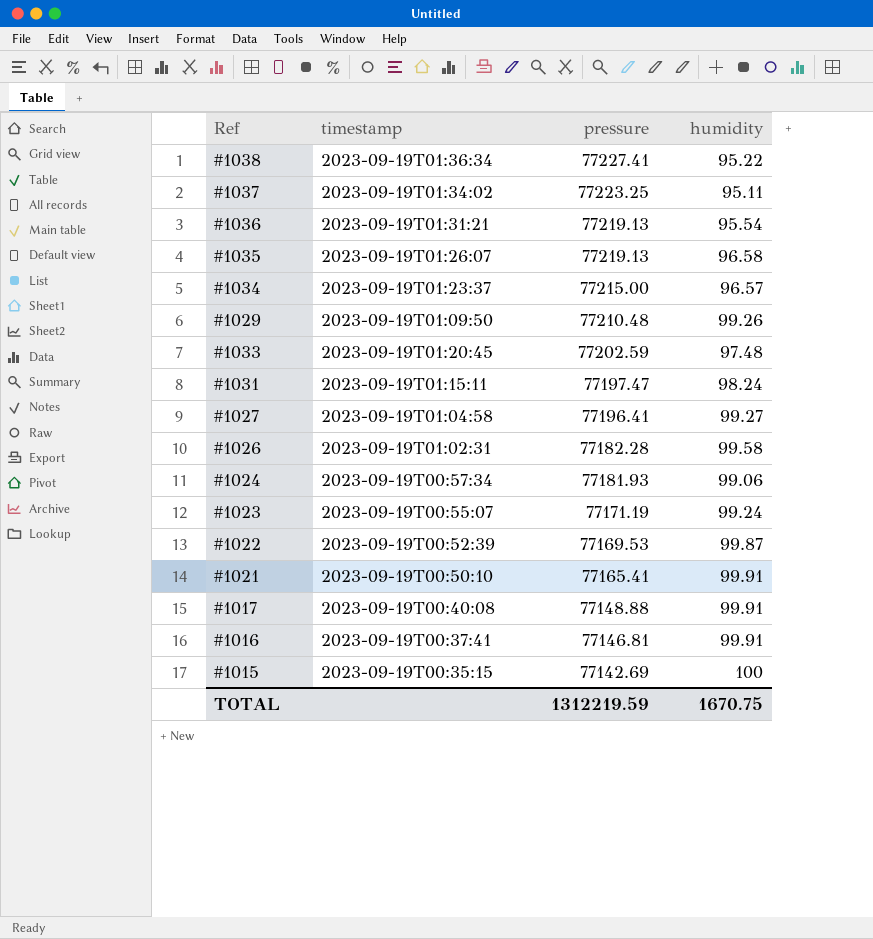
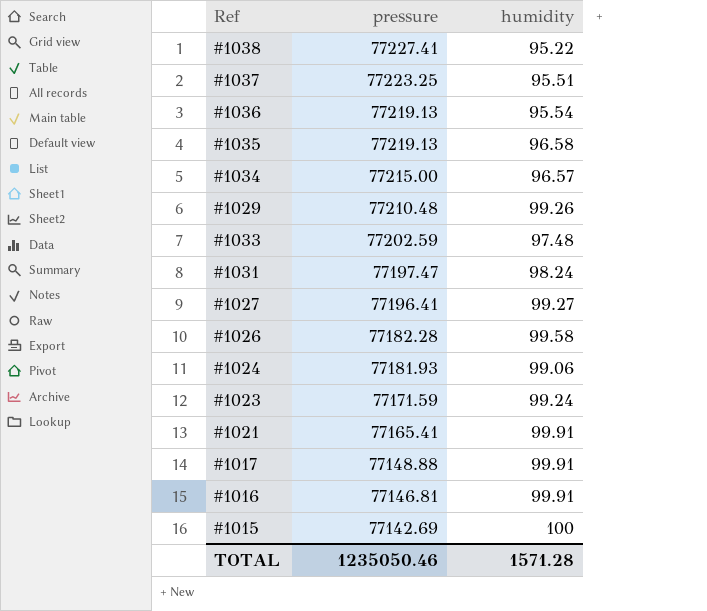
column timestamp | position: 2 -> none
row #1022: 2023-09-19T00:52:39 | 77169.53 | 99.87 -> none
#1037 | humidity: 95.11 -> 95.51
#1023 | pressure: 77171.19 -> 77171.59
TOTAL | pressure: 1312219.59 -> 1235050.46
TOTAL | humidity: 1670.75 -> 1571.28

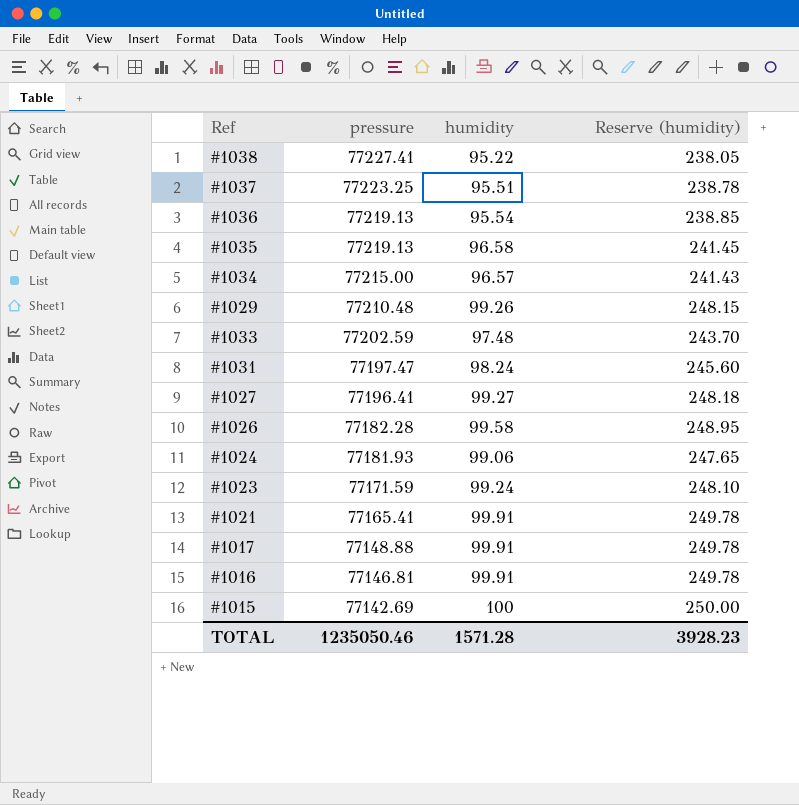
column Reserve (humidity) | formula: none -> [humidity] * 2.5

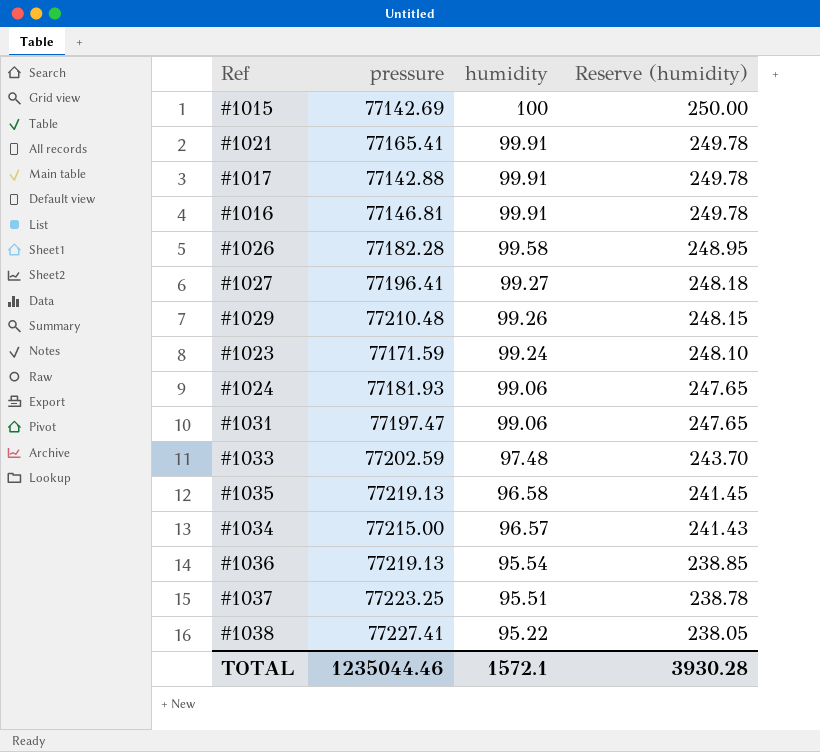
row order: pressure descending -> humidity descending
#1017 | pressure: 77148.88 -> 77142.88
#1031 | humidity: 98.24 -> 99.06
#1031 | Reserve (humidity): 245.60 -> 247.65
TOTAL | pressure: 1235050.46 -> 1235044.46
TOTAL | humidity: 1571.28 -> 1572.1
TOTAL | Reserve (humidity): 3928.23 -> 3930.28

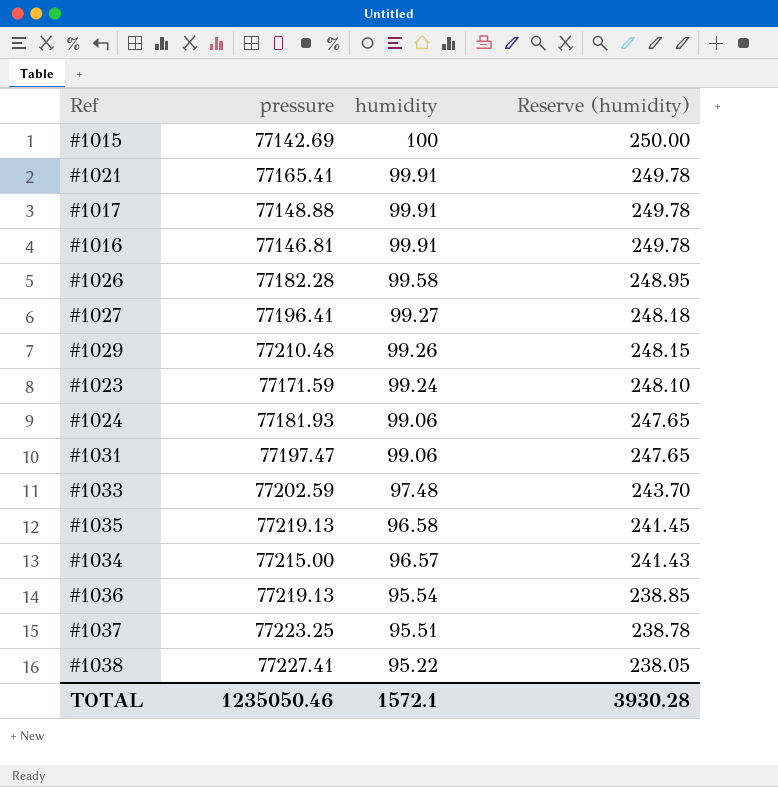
#1017 | pressure: 77142.88 -> 77148.88
TOTAL | pressure: 1235044.46 -> 1235050.46

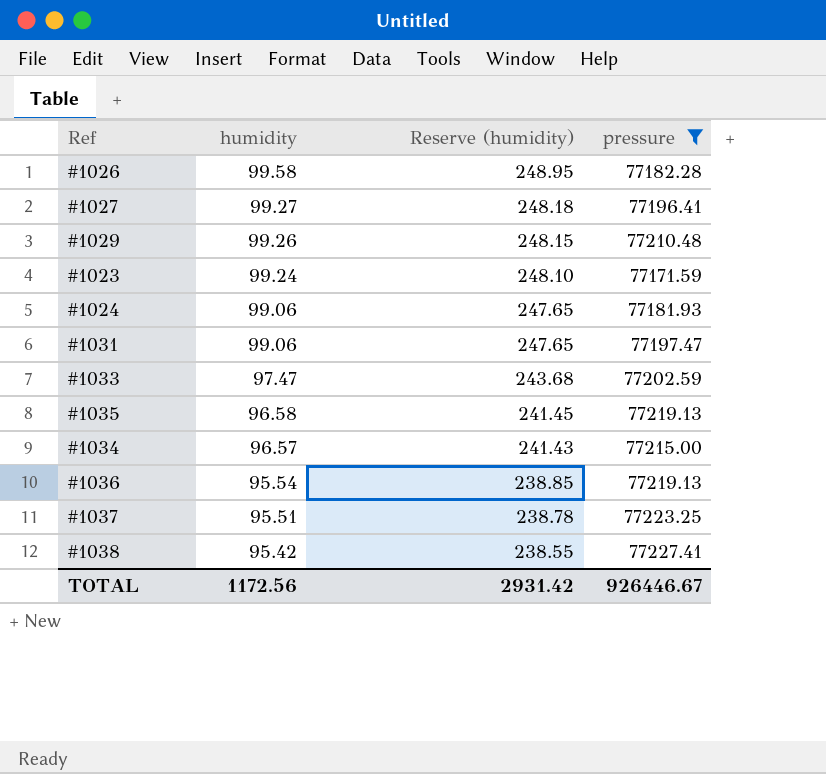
filter: none -> pressure >= 77171.59
column pressure | position: 2 -> 4
#1033 | humidity: 97.48 -> 97.47
#1033 | Reserve (humidity): 243.70 -> 243.68
#1038 | humidity: 95.22 -> 95.42
#1038 | Reserve (humidity): 238.05 -> 238.55
TOTAL | humidity: 1572.1 -> 1172.56
TOTAL | Reserve (humidity): 3930.28 -> 2931.42
TOTAL | pressure: 1235050.46 -> 926446.67

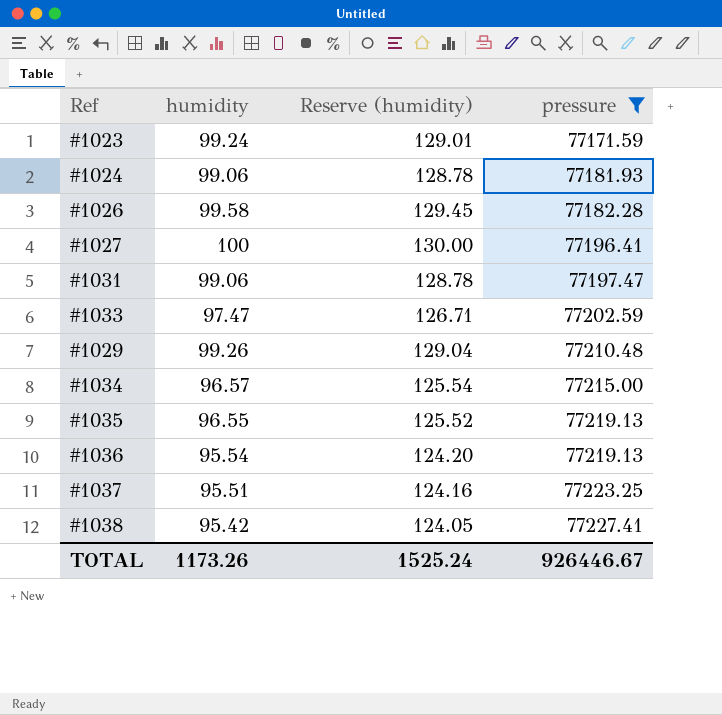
row order: humidity descending -> pressure ascending
column Reserve (humidity) | formula: [humidity] * 2.5 -> [humidity] * 1.3
#1027 | humidity: 99.27 -> 100
#1035 | humidity: 96.58 -> 96.55
TOTAL | humidity: 1172.56 -> 1173.26
TOTAL | Reserve (humidity): 2931.42 -> 1525.24

